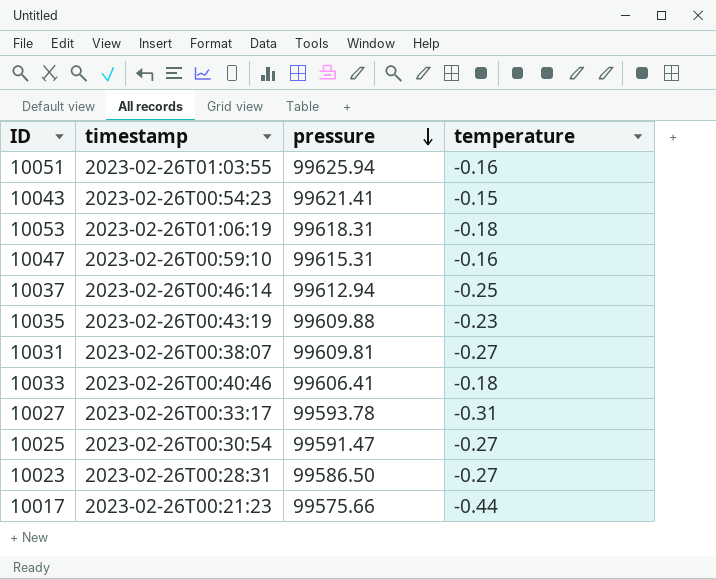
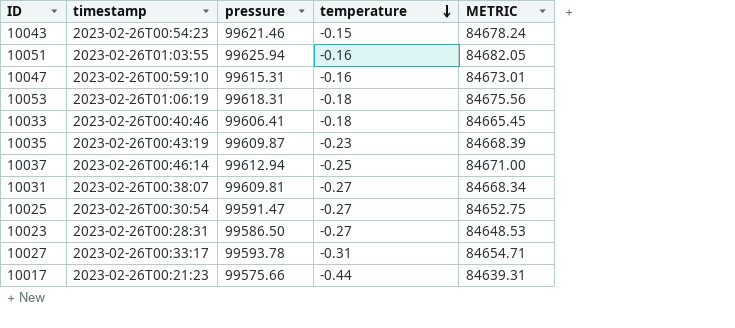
row order: pressure descending -> temperature descending
column METRIC | formula: none -> [pressure] * 0.85
10043 | pressure: 99621.41 -> 99621.46
10035 | pressure: 99609.88 -> 99609.87

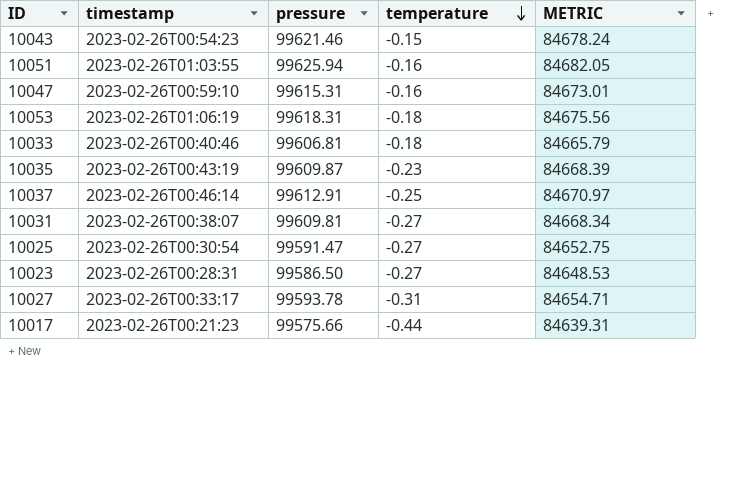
10033 | pressure: 99606.41 -> 99606.81
10033 | METRIC: 84665.45 -> 84665.79
10037 | pressure: 99612.94 -> 99612.91
10037 | METRIC: 84671.00 -> 84670.97

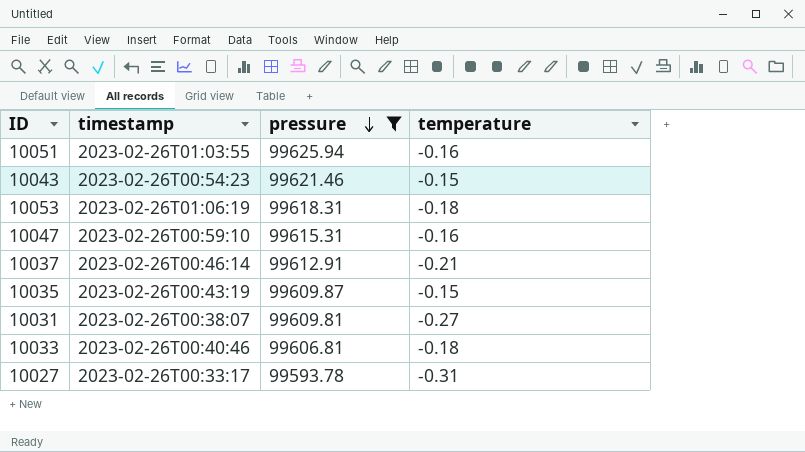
filter: none -> pressure >= 99593.78
row order: temperature descending -> pressure descending
column METRIC | formula: [pressure] * 0.85 -> none
10037 | temperature: -0.25 -> -0.21
10035 | temperature: -0.23 -> -0.15

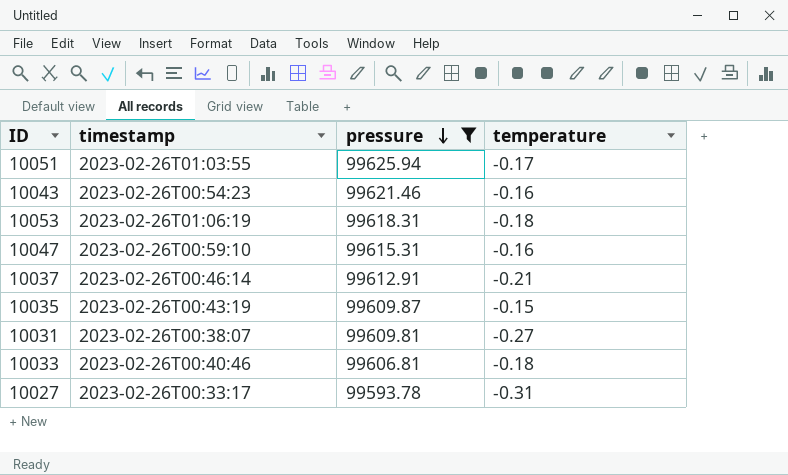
10051 | temperature: -0.16 -> -0.17
10043 | temperature: -0.15 -> -0.16

